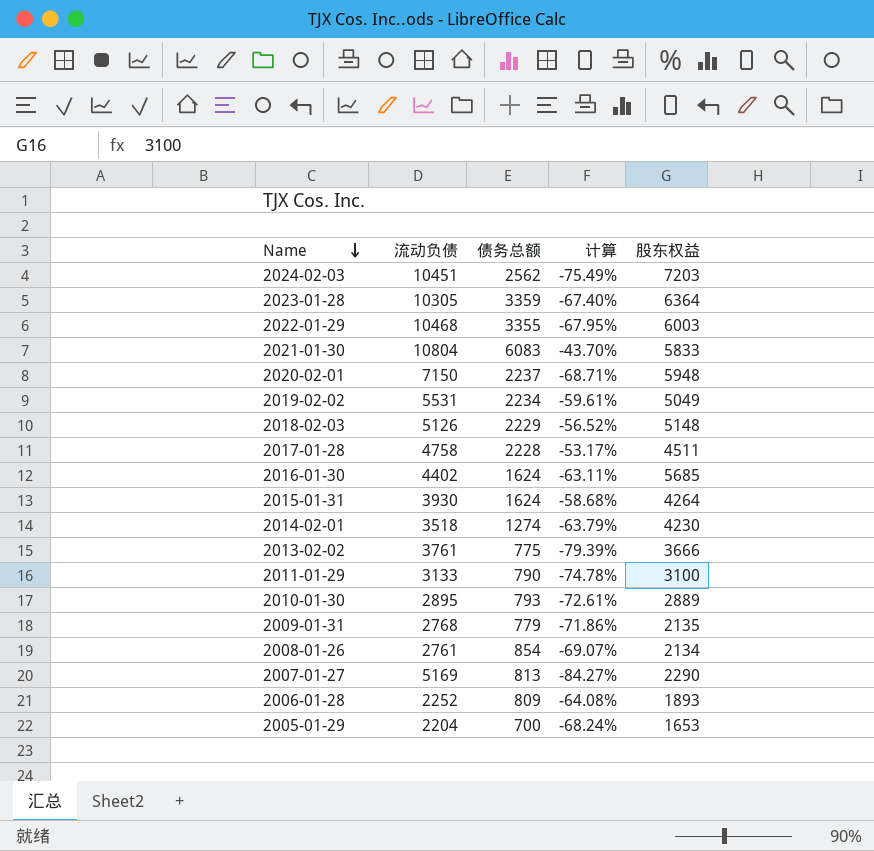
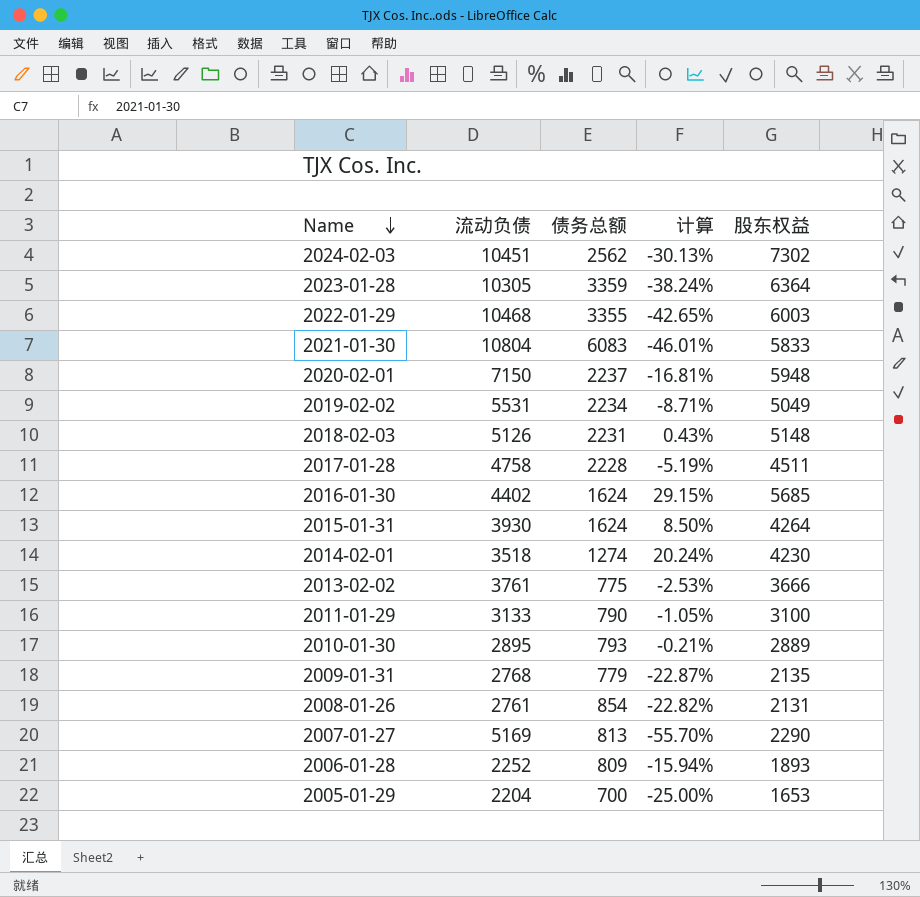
column 计算 | formula: ([债务总额] - [流动负债]) / [流动负债] -> ([股东权益] - [流动负债]) / [流动负债]
2024-02-03 | 股东权益: 7203 -> 7302
2018-02-03 | 债务总额: 2229 -> 2231
2008-01-26 | 股东权益: 2134 -> 2131

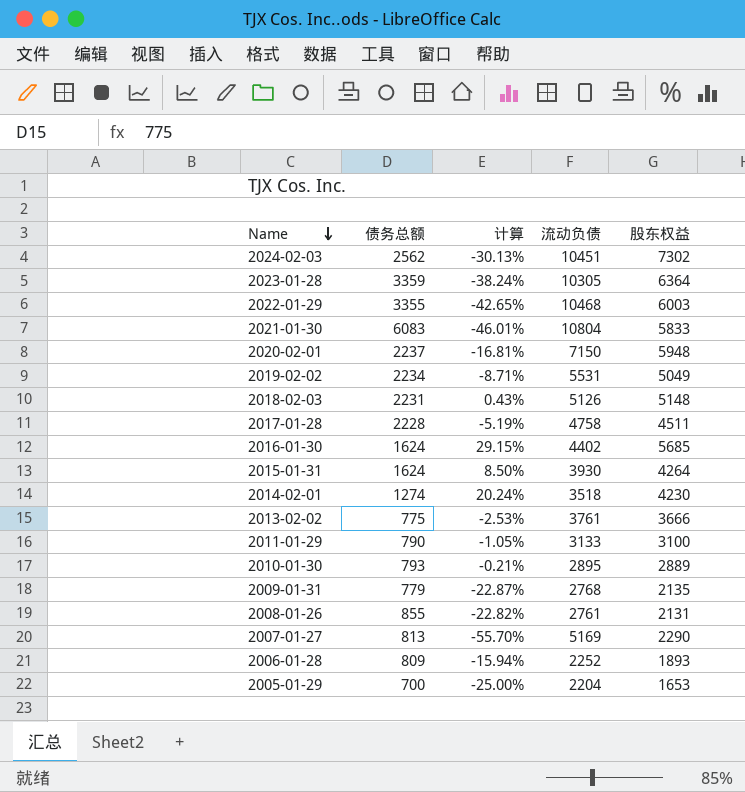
column 流动负债 | position: 2 -> 4
2008-01-26 | 债务总额: 854 -> 855

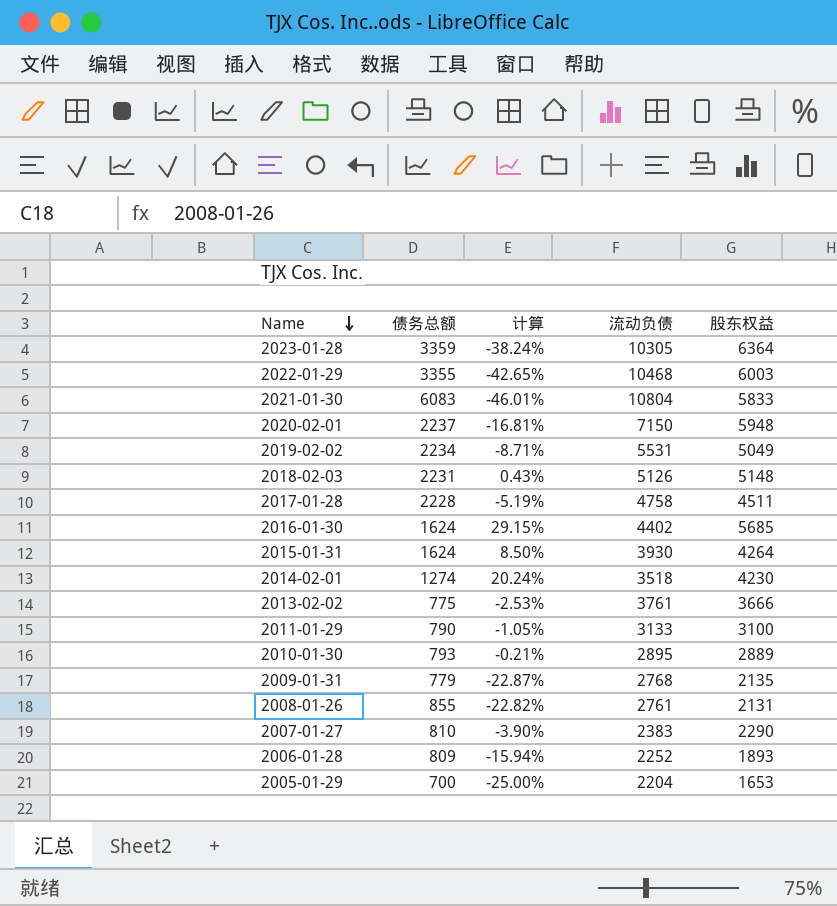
row 2024-02-03: 2562 | -30.13% | 10451 | 7302 -> none
2007-01-27 | 债务总额: 813 -> 810
2007-01-27 | 计算: -55.70% -> -3.90%
2007-01-27 | 流动负债: 5169 -> 2383

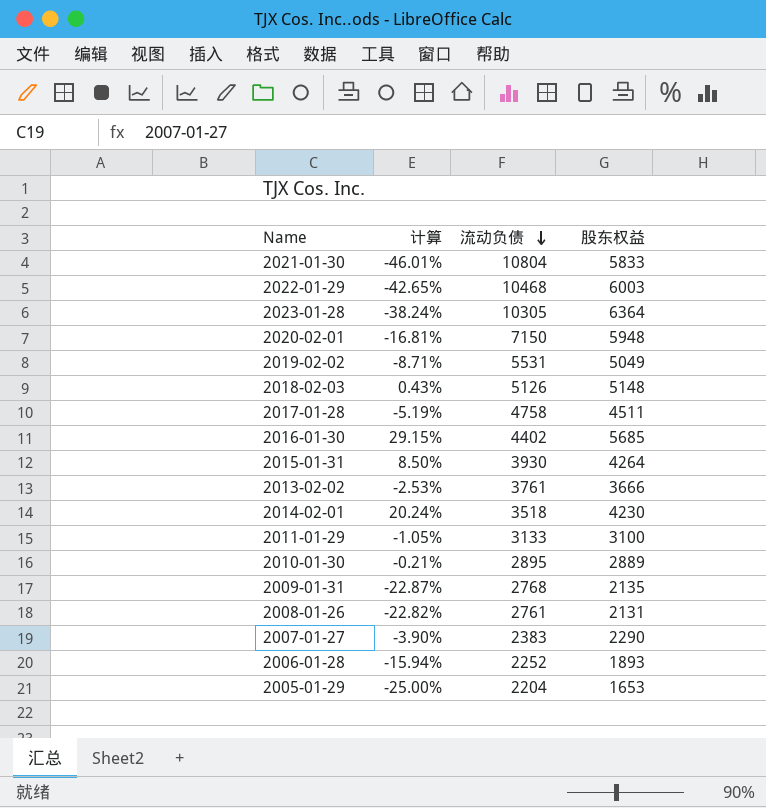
row order: Name descending -> 流动负债 descending
column 债务总额 | position: 2 -> none

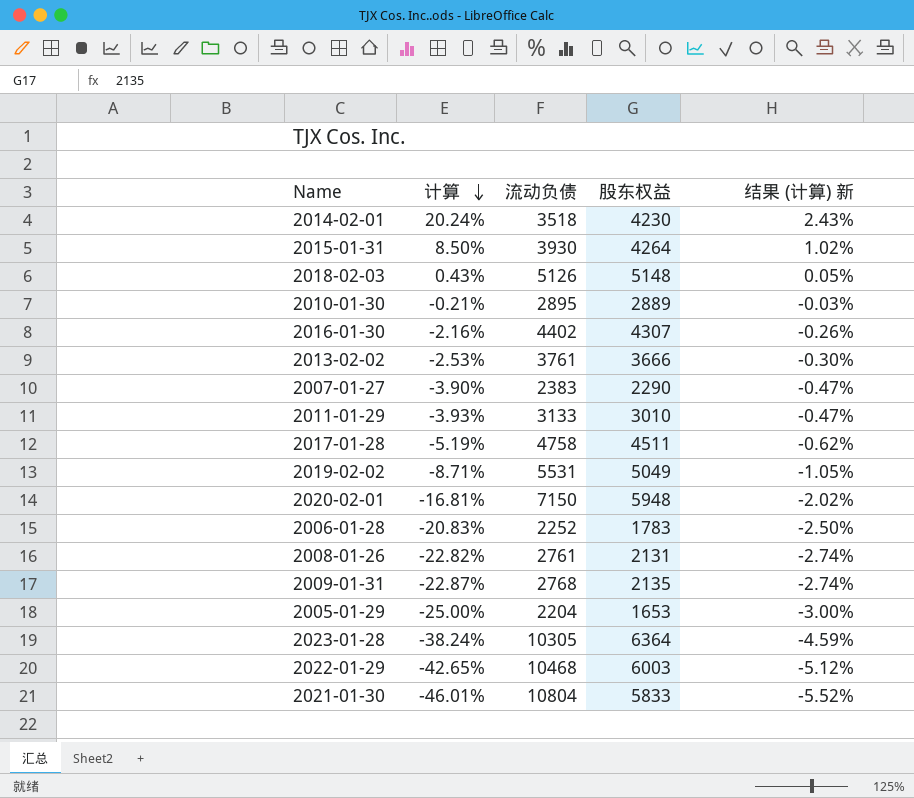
row order: 流动负债 descending -> 计算 descending
column 结果 (计算) 新 | formula: none -> [计算] * 0.12
2016-01-30 | 计算: 29.15% -> -2.16%
2016-01-30 | 股东权益: 5685 -> 4307
2011-01-29 | 计算: -1.05% -> -3.93%
2011-01-29 | 股东权益: 3100 -> 3010
2006-01-28 | 计算: -15.94% -> -20.83%
2006-01-28 | 股东权益: 1893 -> 1783

